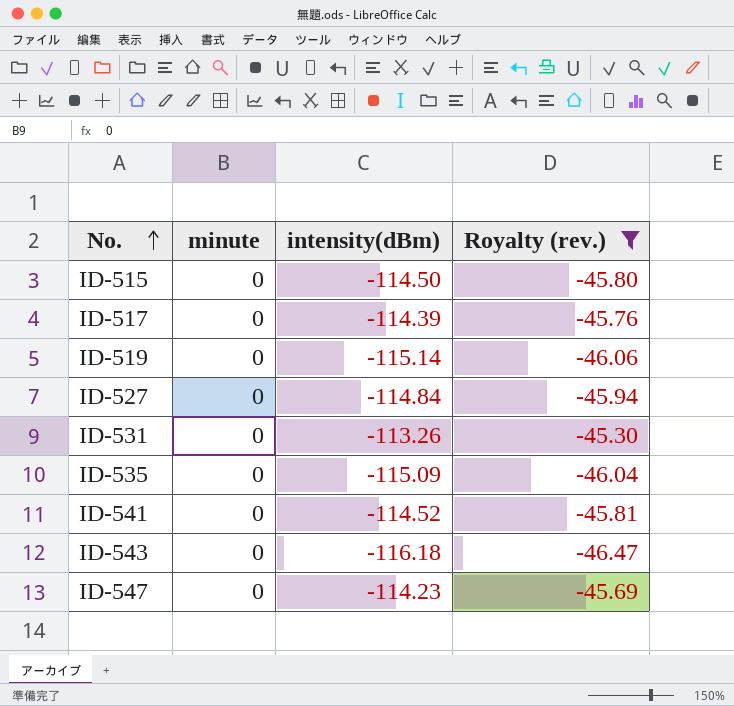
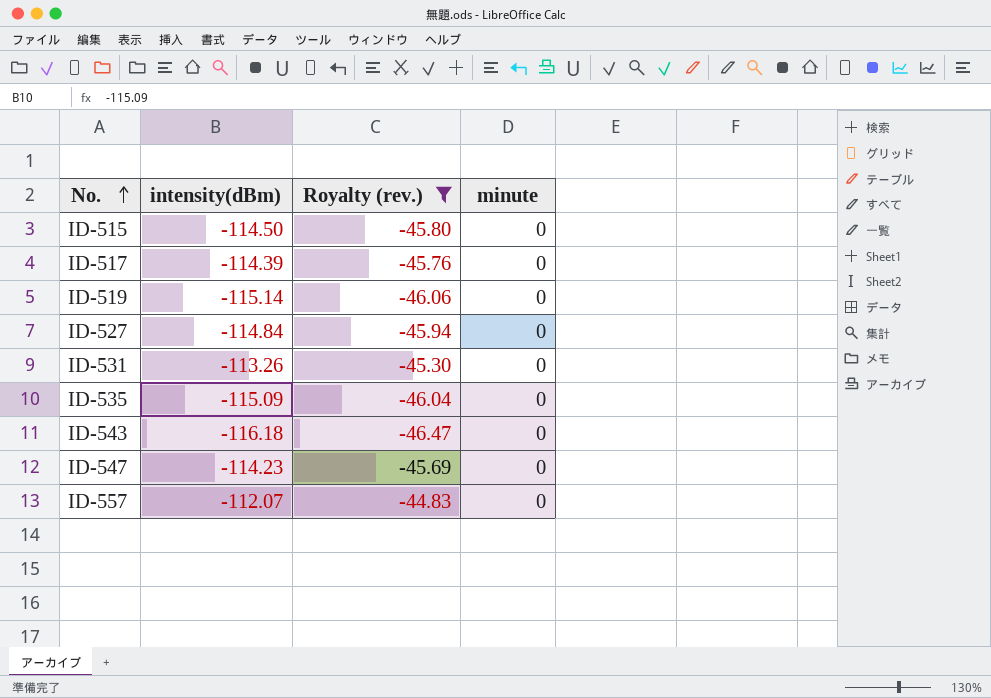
column minute | position: 2 -> 4
row ID-541: 0 | -114.52 | -45.81 -> none
row ID-557: none -> -112.07 | -44.83 | 0

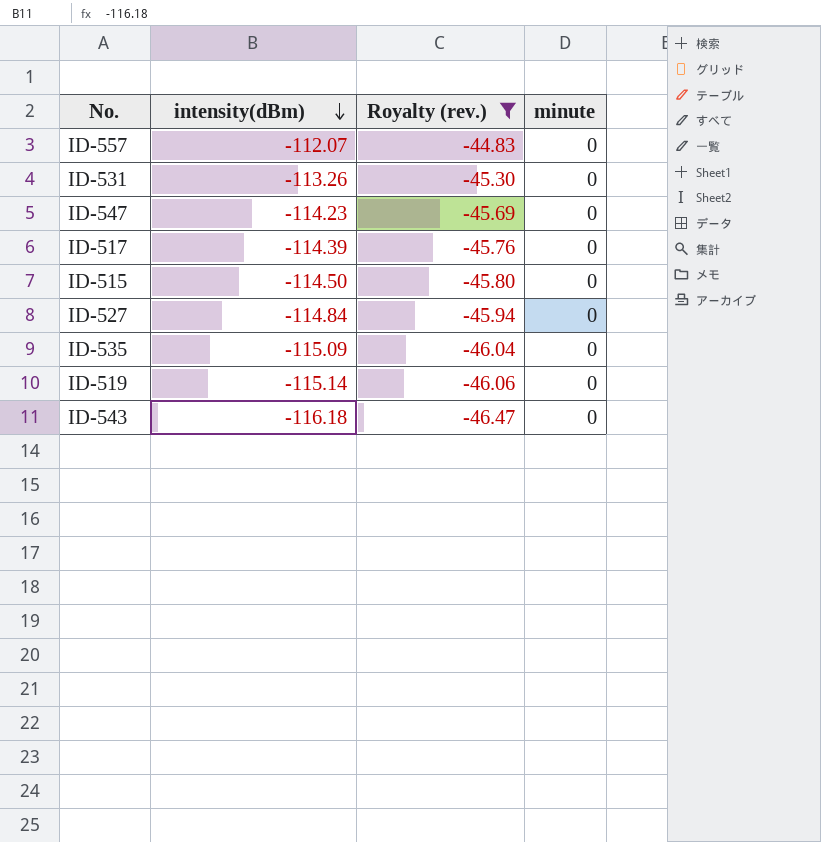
row order: No. ascending -> intensity(dBm) descending

